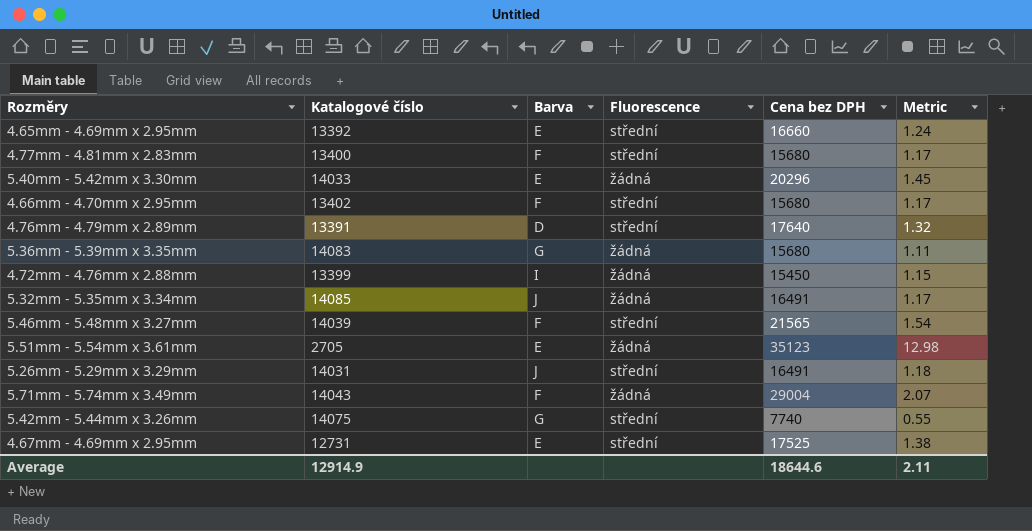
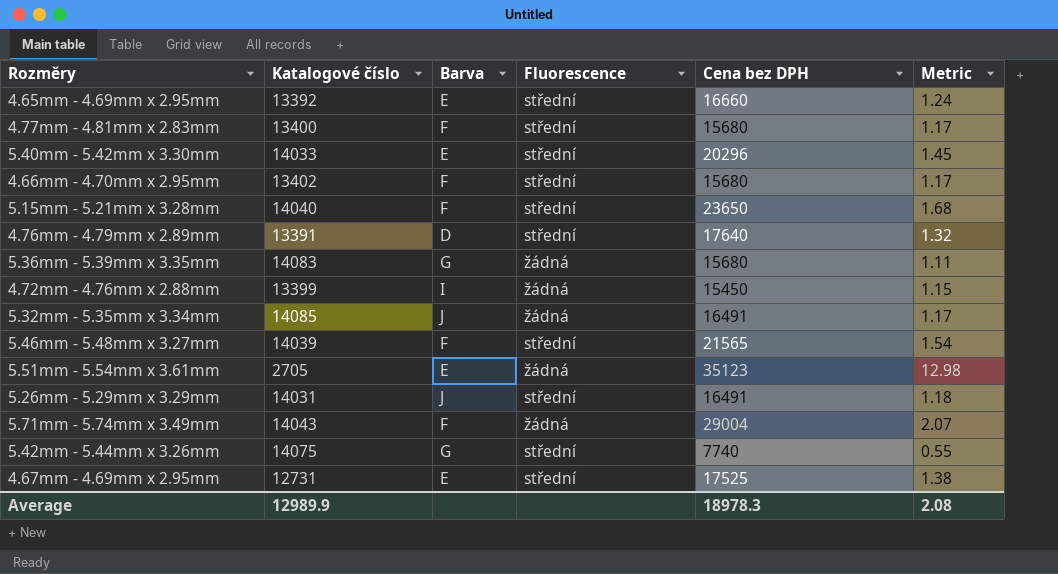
5.40mm - 5.42mm x 3.30mm | Fluorescence: žádná -> střední
row 5.15mm - 5.21mm x 3.28mm: none -> 14040 | F | střední | 23650 | 1.68
Average | Katalogové číslo: 12914.9 -> 12989.9
Average | Cena bez DPH: 18644.6 -> 18978.3
Average | Metric: 2.11 -> 2.08

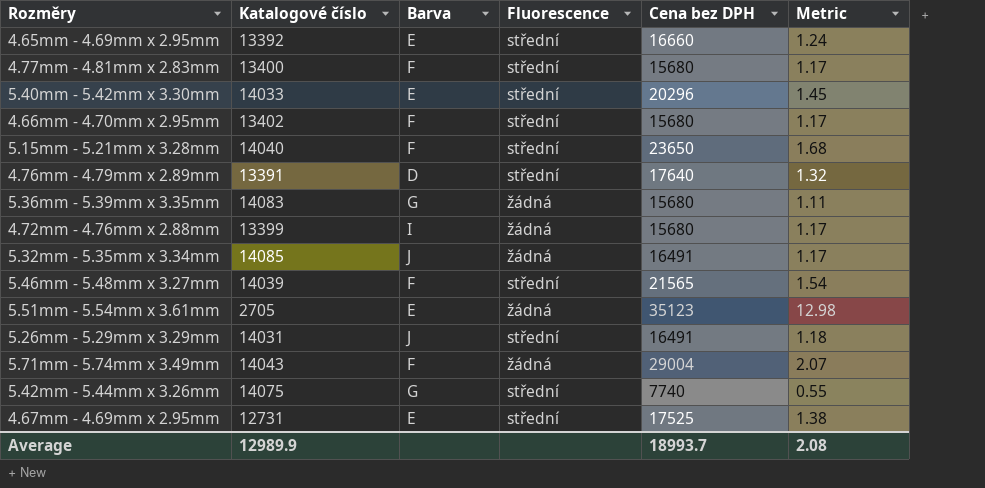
4.72mm - 4.76mm x 2.88mm | Cena bez DPH: 15450 -> 15680
4.72mm - 4.76mm x 2.88mm | Metric: 1.15 -> 1.17
Average | Cena bez DPH: 18978.3 -> 18993.7

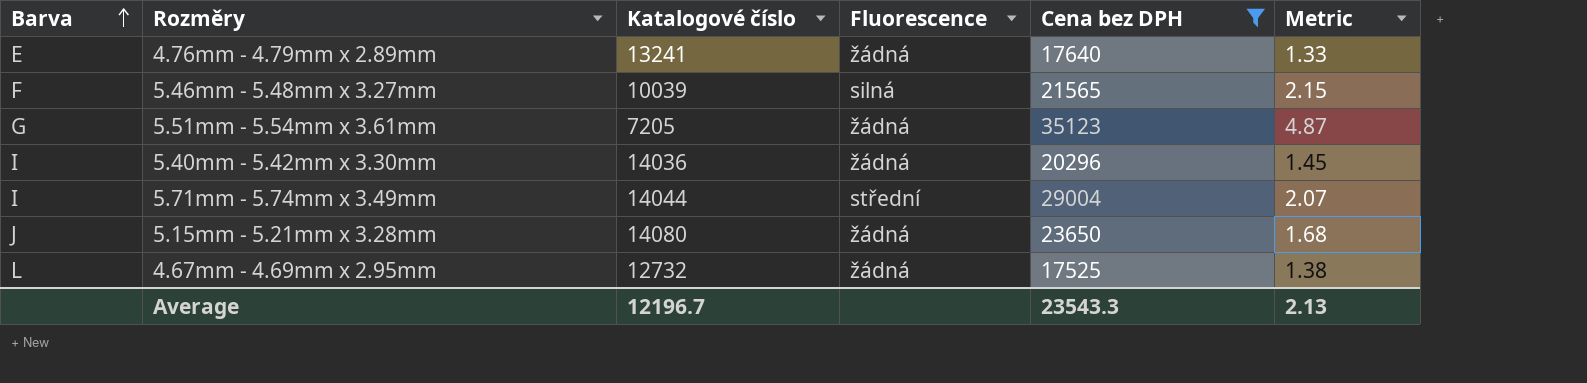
filter: none -> Cena bez DPH >= 17525
row order: none -> Barva ascending
column Barva | position: 3 -> 1
4.76mm - 4.79mm x 2.89mm | Barva: D -> E
4.76mm - 4.79mm x 2.89mm | Katalogové číslo: 13391 -> 13241
4.76mm - 4.79mm x 2.89mm | Fluorescence: střední -> žádná
4.76mm - 4.79mm x 2.89mm | Metric: 1.32 -> 1.33
5.46mm - 5.48mm x 3.27mm | Katalogové číslo: 14039 -> 10039
5.46mm - 5.48mm x 3.27mm | Fluorescence: střední -> silná
5.46mm - 5.48mm x 3.27mm | Metric: 1.54 -> 2.15
5.51mm - 5.54mm x 3.61mm | Barva: E -> G
5.51mm - 5.54mm x 3.61mm | Katalogové číslo: 2705 -> 7205
5.51mm - 5.54mm x 3.61mm | Metric: 12.98 -> 4.87
5.40mm - 5.42mm x 3.30mm | Barva: E -> I
5.40mm - 5.42mm x 3.30mm | Katalogové číslo: 14033 -> 14036
5.40mm - 5.42mm x 3.30mm | Fluorescence: střední -> žádná
5.71mm - 5.74mm x 3.49mm | Barva: F -> I
5.71mm - 5.74mm x 3.49mm | Katalogové číslo: 14043 -> 14044
5.71mm - 5.74mm x 3.49mm | Fluorescence: žádná -> střední
5.15mm - 5.21mm x 3.28mm | Barva: F -> J
5.15mm - 5.21mm x 3.28mm | Katalogové číslo: 14040 -> 14080
5.15mm - 5.21mm x 3.28mm | Fluorescence: střední -> žádná
4.67mm - 4.69mm x 2.95mm | Barva: E -> L
4.67mm - 4.69mm x 2.95mm | Katalogové číslo: 12731 -> 12732
4.67mm - 4.69mm x 2.95mm | Fluorescence: střední -> žádná
Average | Katalogové číslo: 12989.9 -> 12196.7
Average | Cena bez DPH: 18993.7 -> 23543.3
Average | Metric: 2.08 -> 2.13

